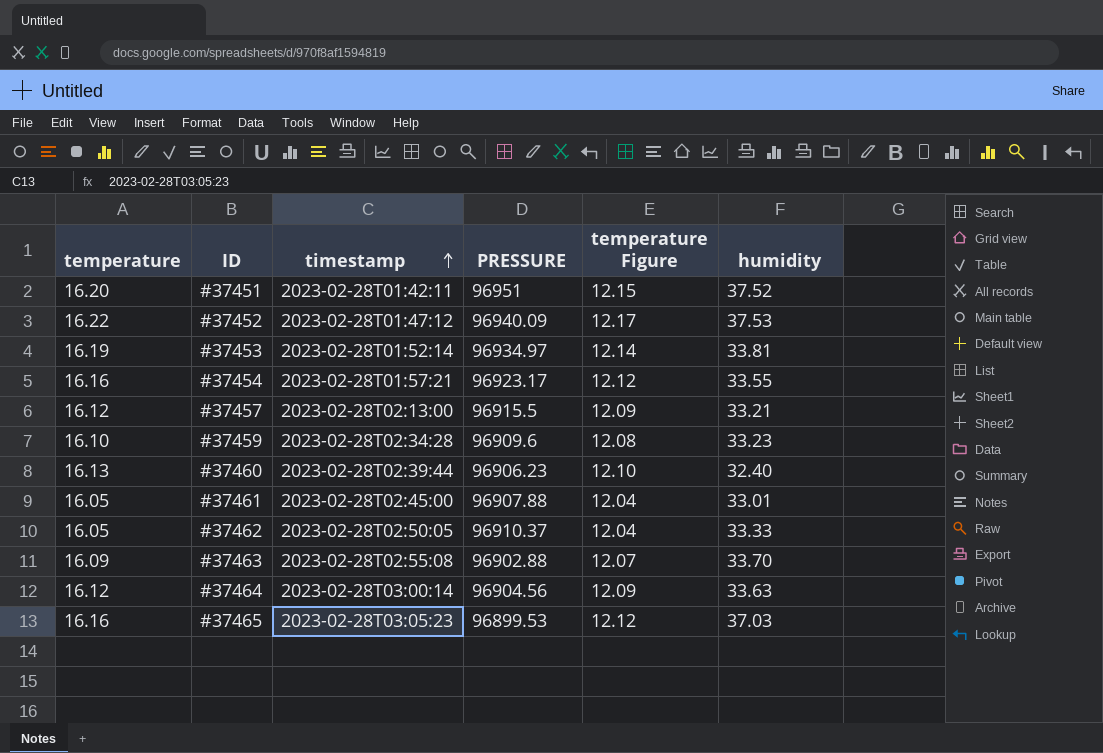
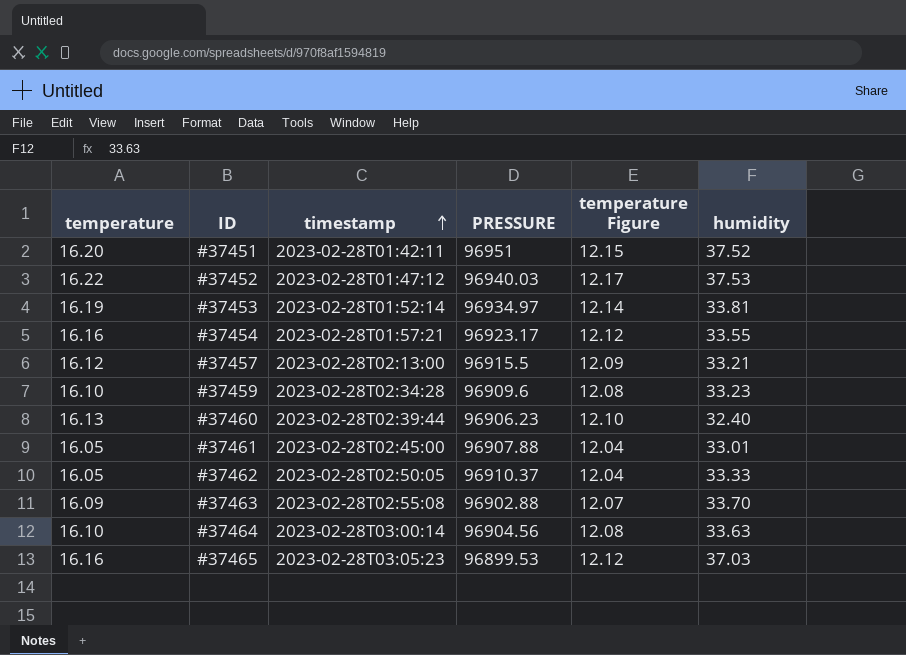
#37452 | PRESSURE: 96940.09 -> 96940.03
#37464 | temperature: 16.12 -> 16.10
#37464 | temperature Figure: 12.09 -> 12.08

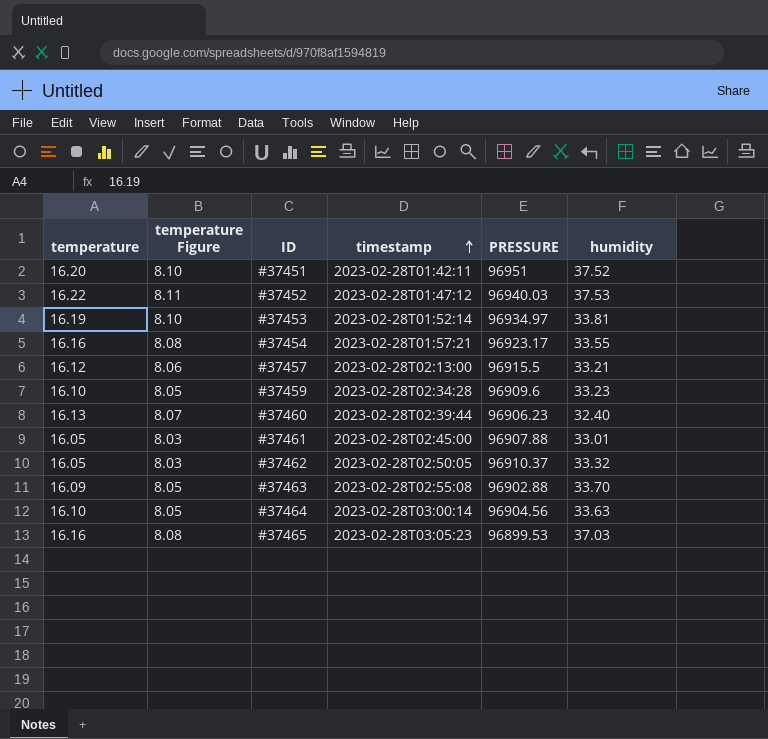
column temperature Figure | formula: [temperature] * 0.75 -> [temperature] * 0.5
column temperature Figure | position: 5 -> 2
#37462 | humidity: 33.33 -> 33.32

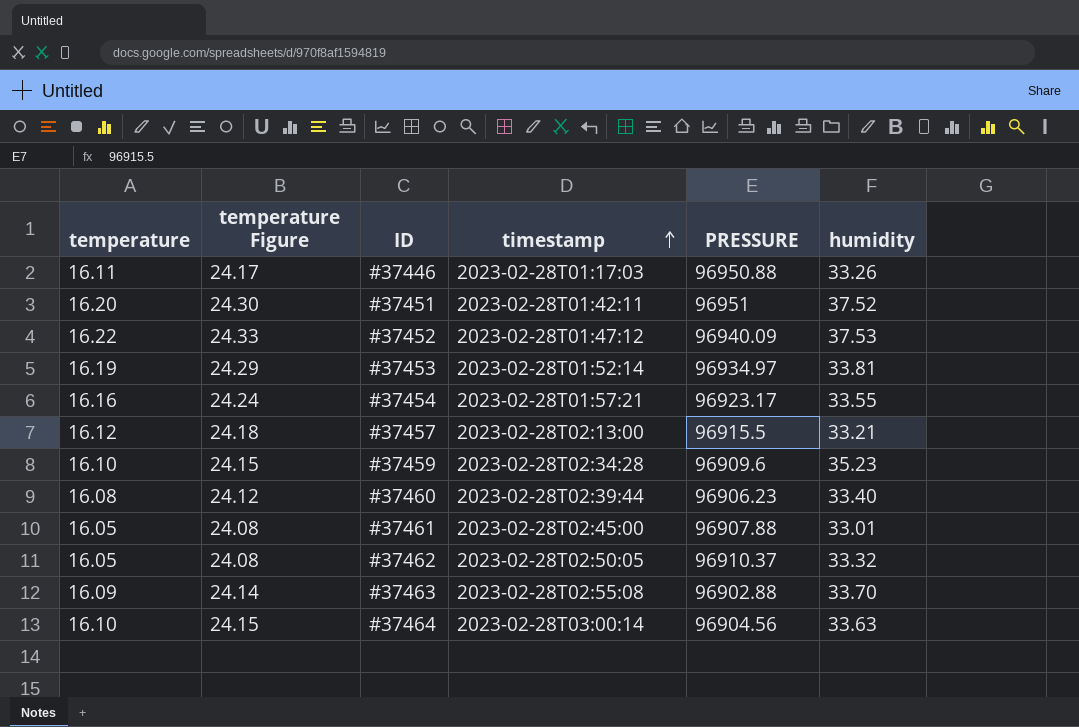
column temperature Figure | formula: [temperature] * 0.5 -> [temperature] * 1.5
row #37465: 16.16 | 8.08 | 2023-02-28T03:05:23 | 96899.53 | 37.03 -> none
row #37446: none -> 16.11 | 24.17 | 2023-02-28T01:17:03 | 96950.88 | 33.26
#37452 | PRESSURE: 96940.03 -> 96940.09
#37459 | humidity: 33.23 -> 35.23
#37460 | temperature: 16.13 -> 16.08
#37460 | humidity: 32.40 -> 33.40

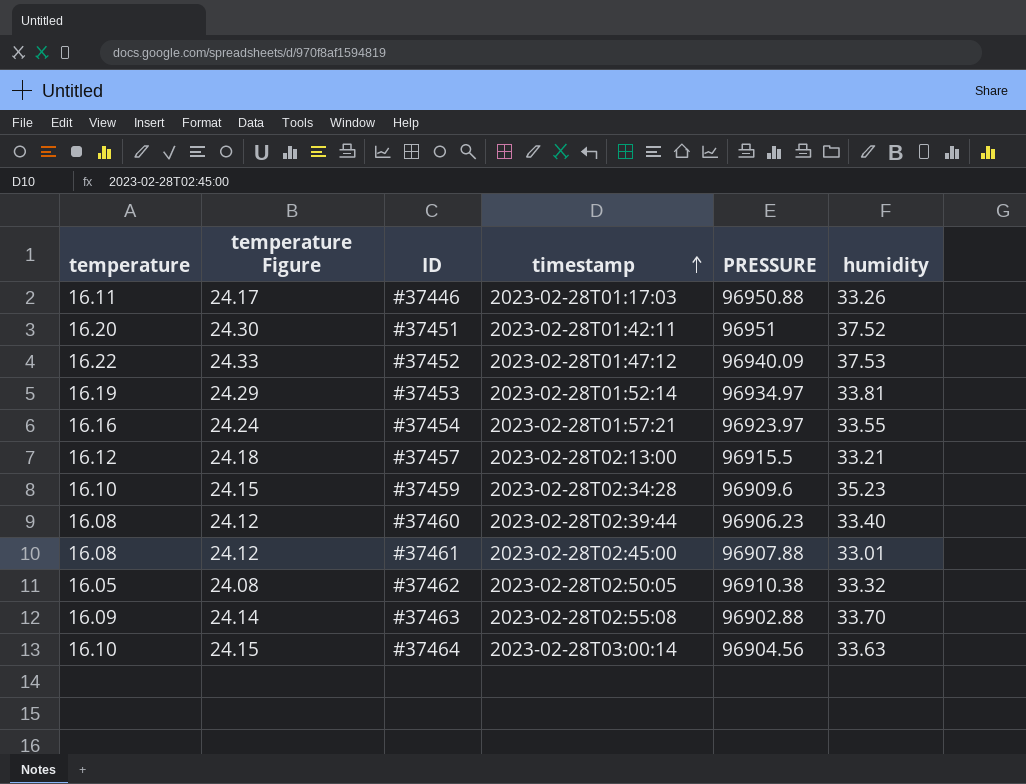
#37454 | PRESSURE: 96923.17 -> 96923.97
#37461 | temperature: 16.05 -> 16.08
#37461 | temperature Figure: 24.08 -> 24.12
#37462 | PRESSURE: 96910.37 -> 96910.38

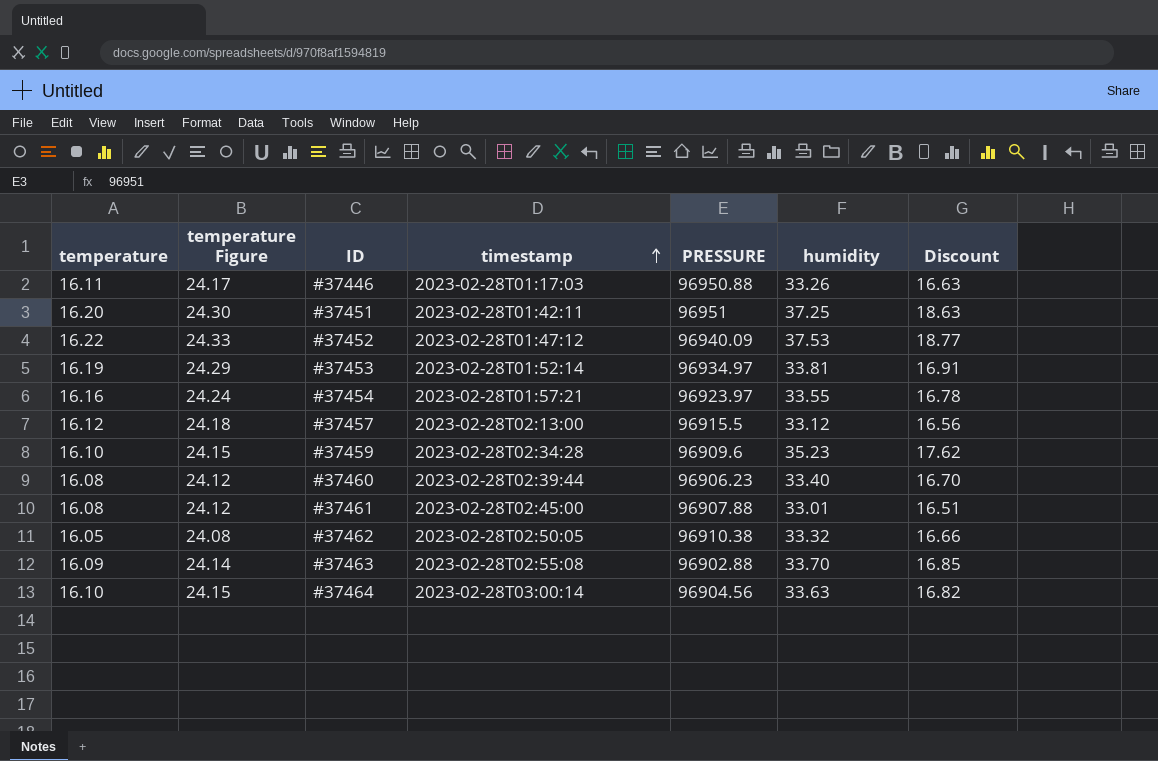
column Discount | formula: none -> [humidity] * 0.5
#37451 | humidity: 37.52 -> 37.25
#37457 | humidity: 33.21 -> 33.12

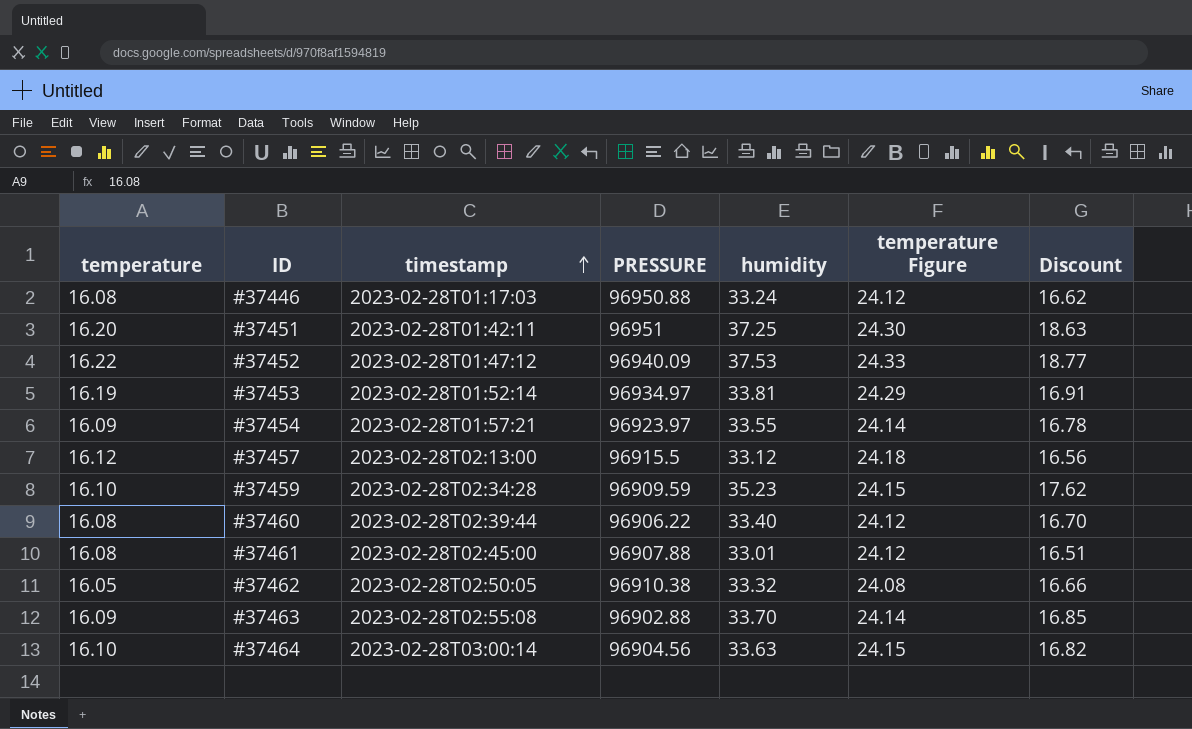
column temperature Figure | position: 2 -> 6
#37446 | temperature: 16.11 -> 16.08
#37446 | humidity: 33.26 -> 33.24
#37446 | temperature Figure: 24.17 -> 24.12
#37446 | Discount: 16.63 -> 16.62
#37454 | temperature: 16.16 -> 16.09
#37454 | temperature Figure: 24.24 -> 24.14
#37459 | PRESSURE: 96909.6 -> 96909.59
#37460 | PRESSURE: 96906.23 -> 96906.22

